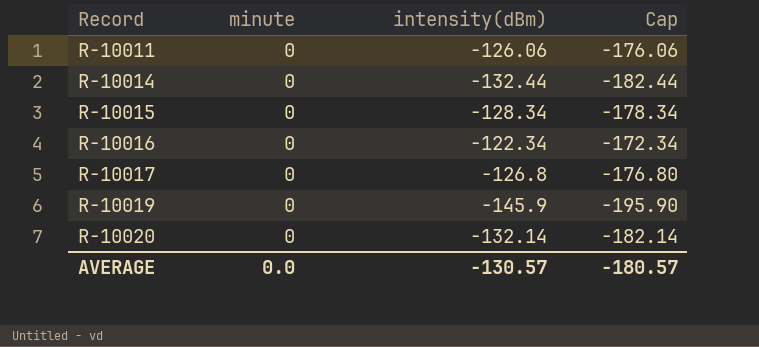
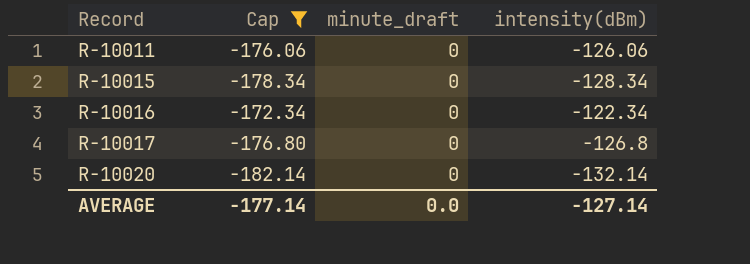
filter: none -> Cap >= -182.14
column Cap | position: 4 -> 2
column name: minute -> minute_draft
AVERAGE | Cap: -180.57 -> -177.14
AVERAGE | intensity(dBm): -130.57 -> -127.14

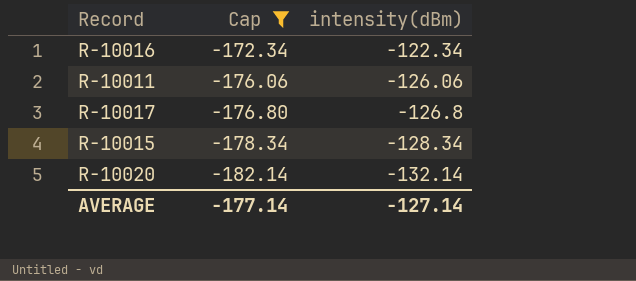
row order: Record ascending -> Cap descending
column minute_draft | position: 3 -> none

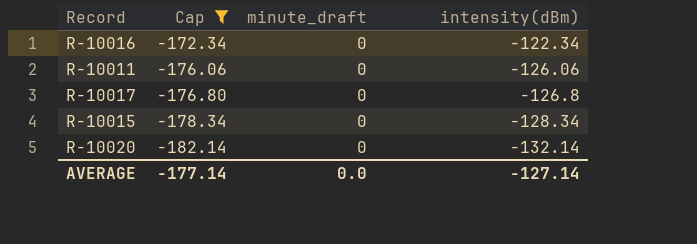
column minute_draft | position: none -> 3

